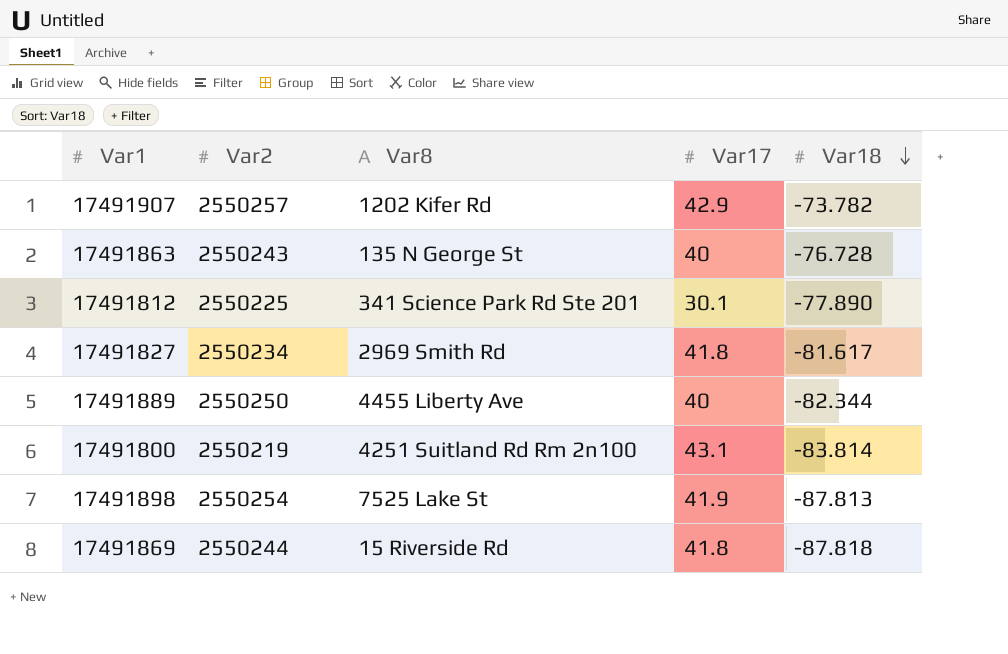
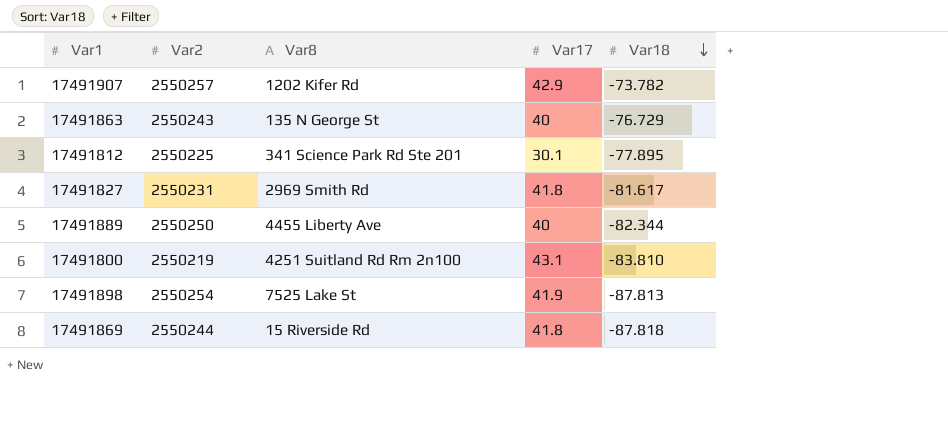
17491863 | Var18: -76.728 -> -76.729
17491812 | Var18: -77.890 -> -77.895
17491827 | Var2: 2550234 -> 2550231
17491800 | Var18: -83.814 -> -83.810

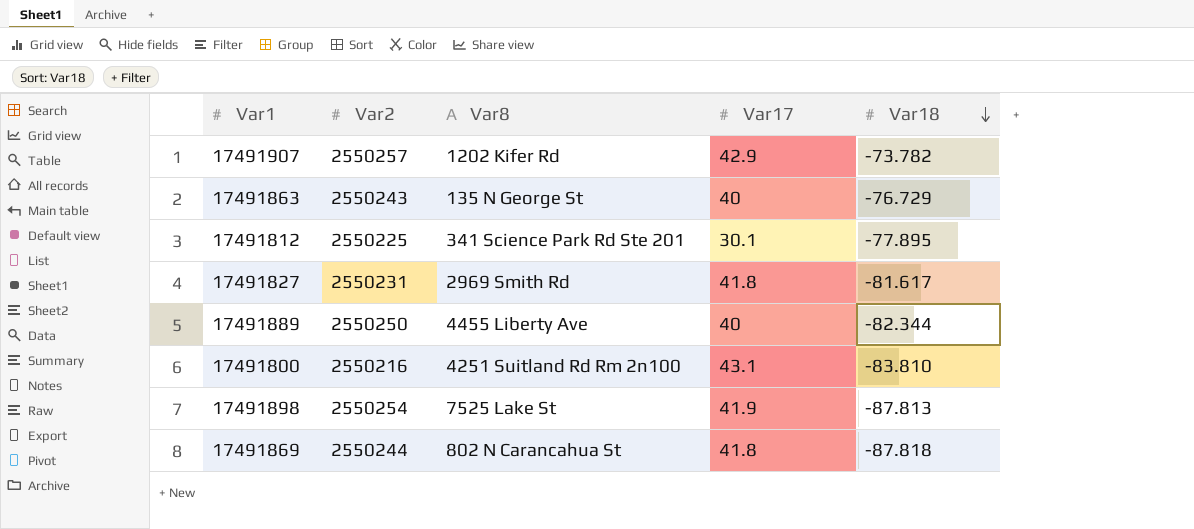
17491800 | Var2: 2550219 -> 2550216
17491869 | Var8: 15 Riverside Rd -> 802 N Carancahua St

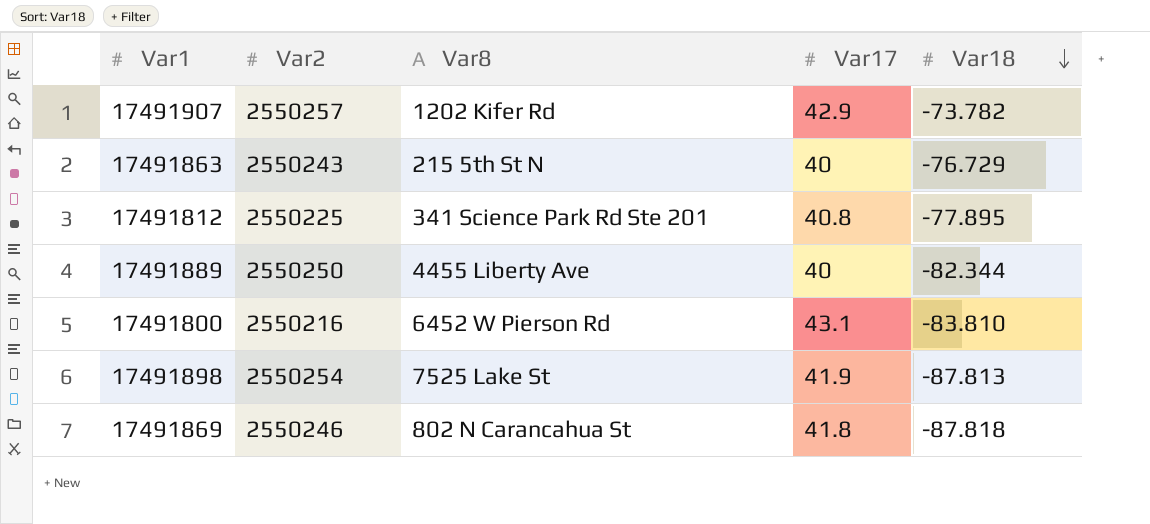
row 17491827: 2550231 | 2969 Smith Rd | 41.8 | -81.617 -> none
17491863 | Var8: 135 N George St -> 215 5th St N
17491812 | Var17: 30.1 -> 40.8
17491800 | Var8: 4251 Suitland Rd Rm 2n100 -> 6452 W Pierson Rd
17491869 | Var2: 2550244 -> 2550246

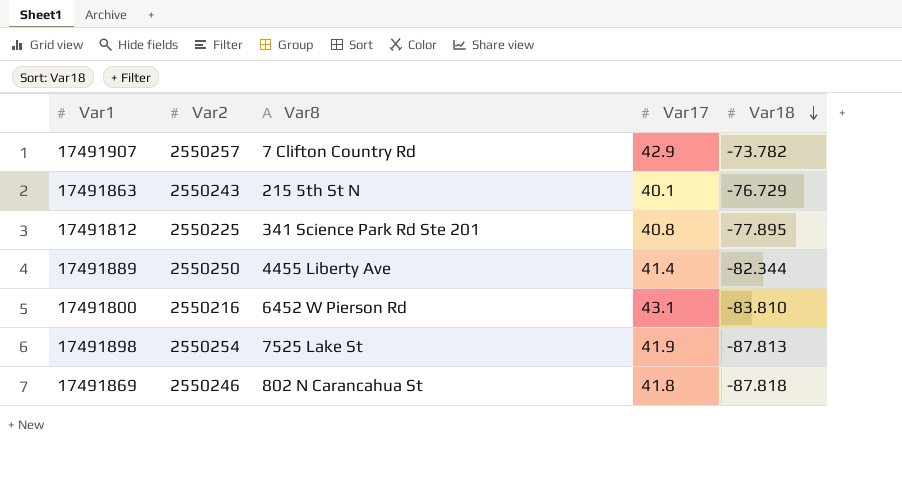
17491907 | Var8: 1202 Kifer Rd -> 7 Clifton Country Rd
17491863 | Var17: 40 -> 40.1
17491889 | Var17: 40 -> 41.4

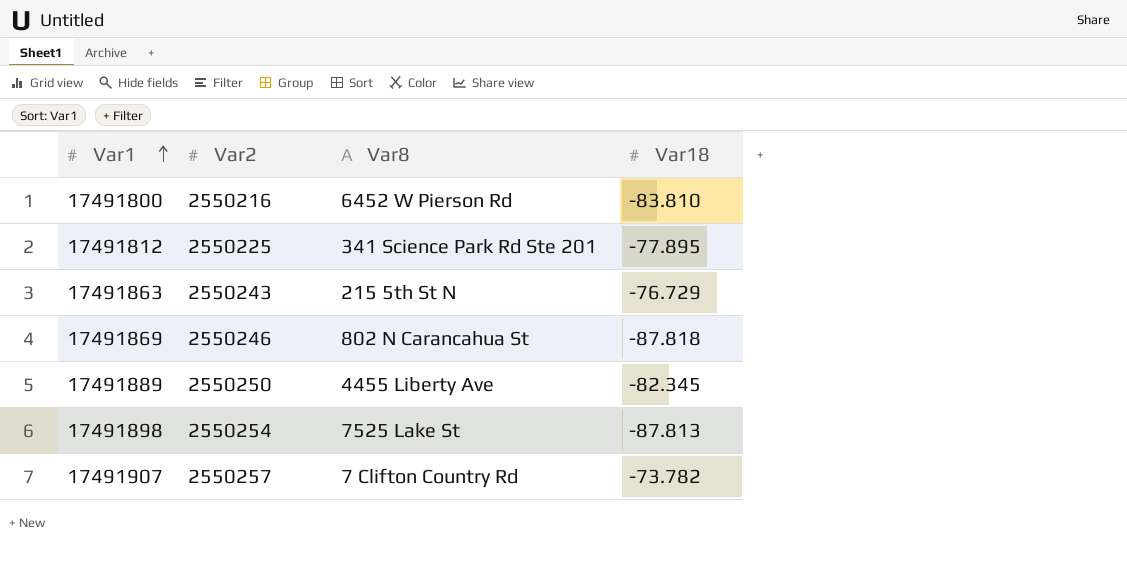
row order: Var18 descending -> Var1 ascending
column Var17 | position: 4 -> none
17491889 | Var18: -82.344 -> -82.345

